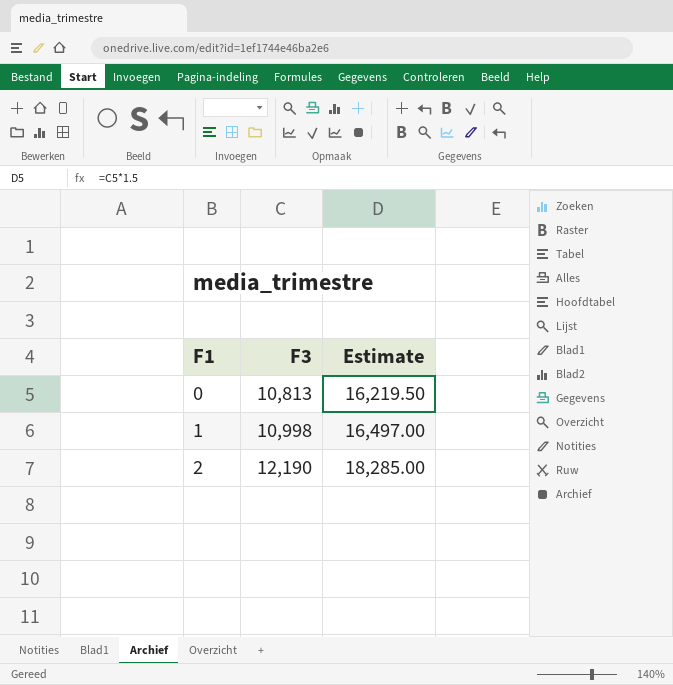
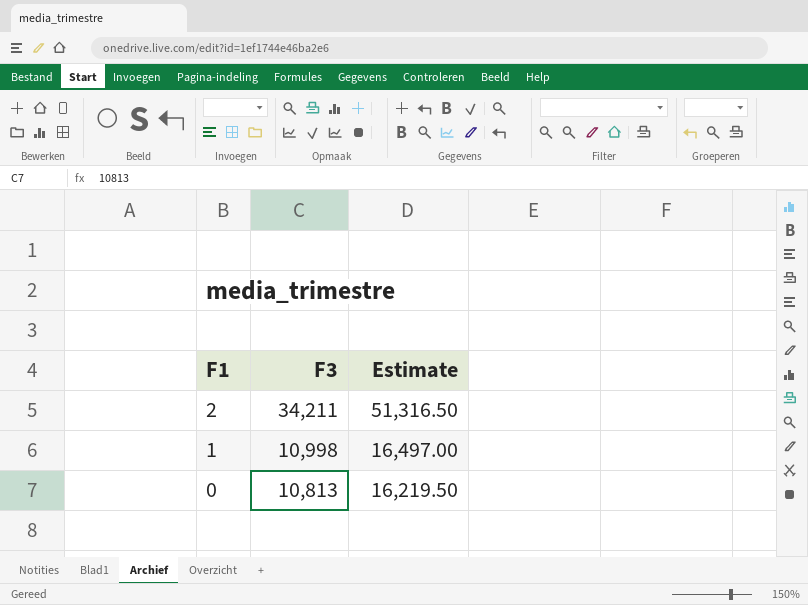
row order: F1 ascending -> F1 descending
2 | F3: 12,190 -> 34,211
2 | Estimate: 18,285.00 -> 51,316.50

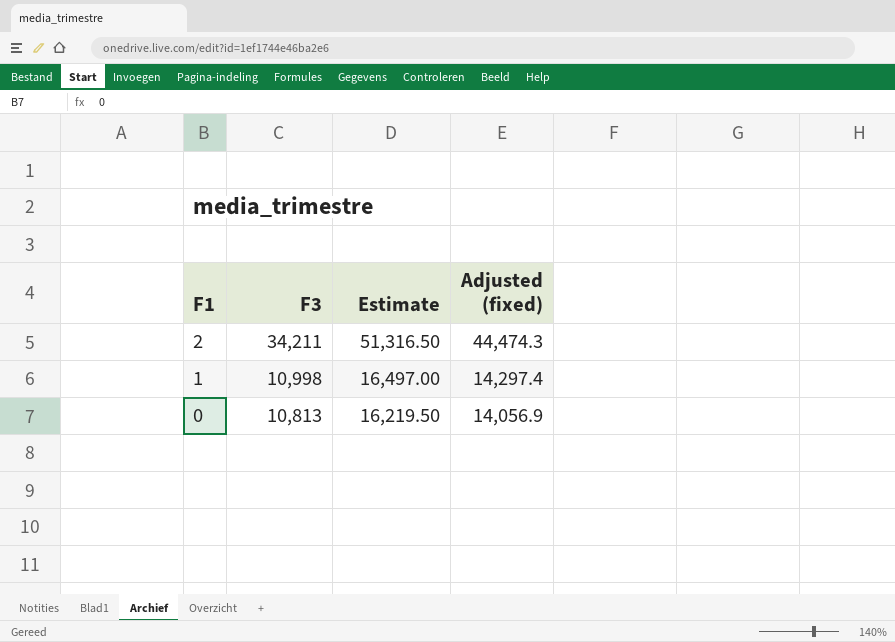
column Adjusted (fixed) | formula: none -> [F3] * 1.3

